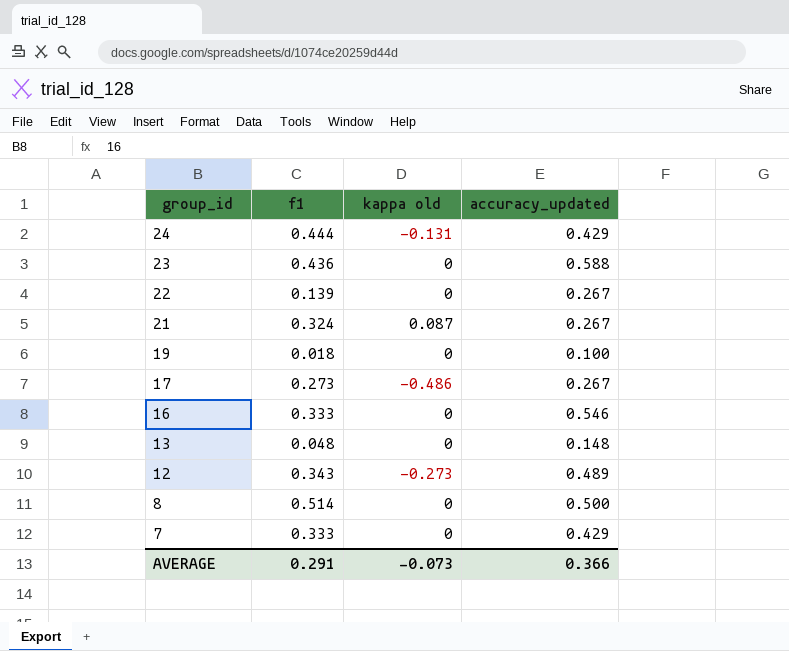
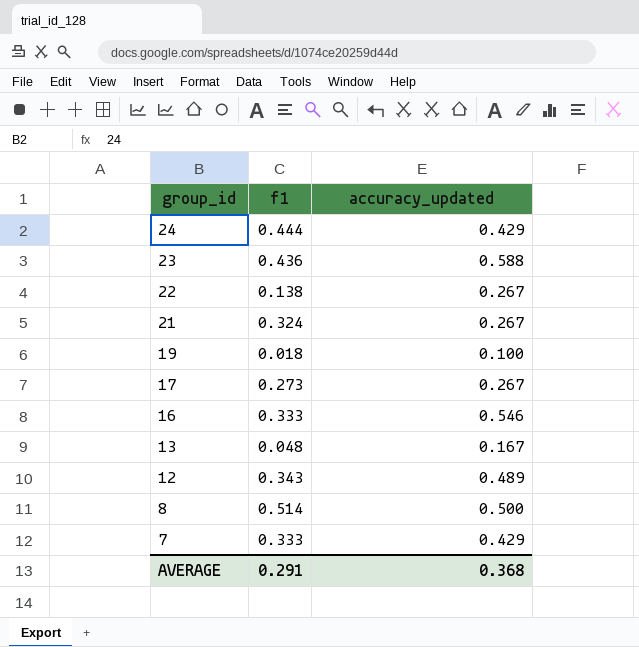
column kappa old | position: 3 -> none
22 | f1: 0.139 -> 0.138
13 | accuracy_updated: 0.148 -> 0.167
AVERAGE | accuracy_updated: 0.366 -> 0.368

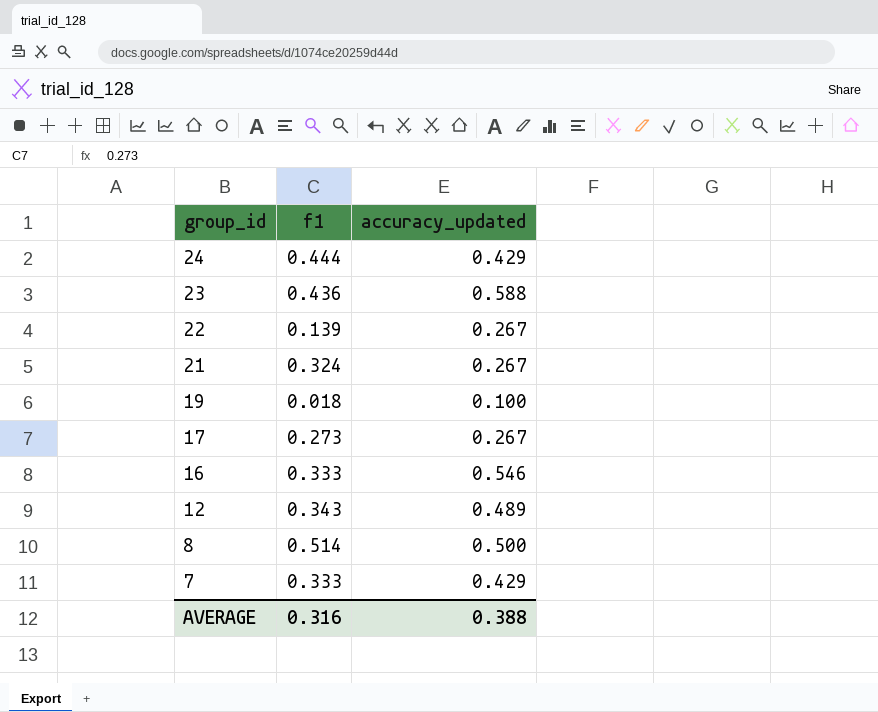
row 13: 0.048 | 0.167 -> none
22 | f1: 0.138 -> 0.139
AVERAGE | f1: 0.291 -> 0.316
AVERAGE | accuracy_updated: 0.368 -> 0.388

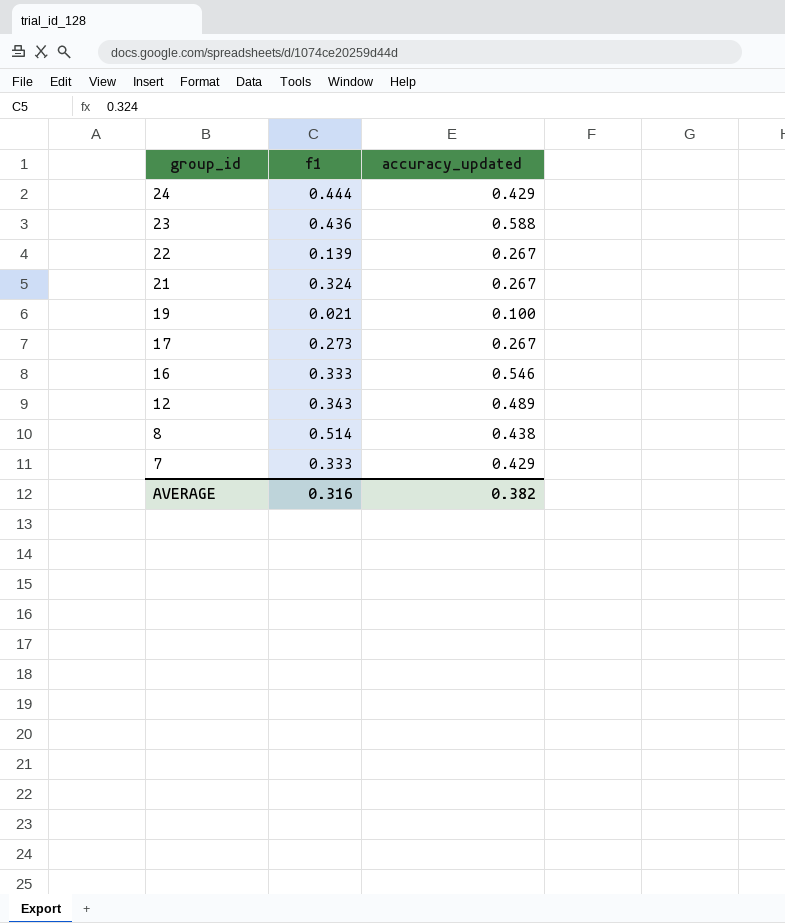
19 | f1: 0.018 -> 0.021
8 | accuracy_updated: 0.500 -> 0.438
AVERAGE | accuracy_updated: 0.388 -> 0.382

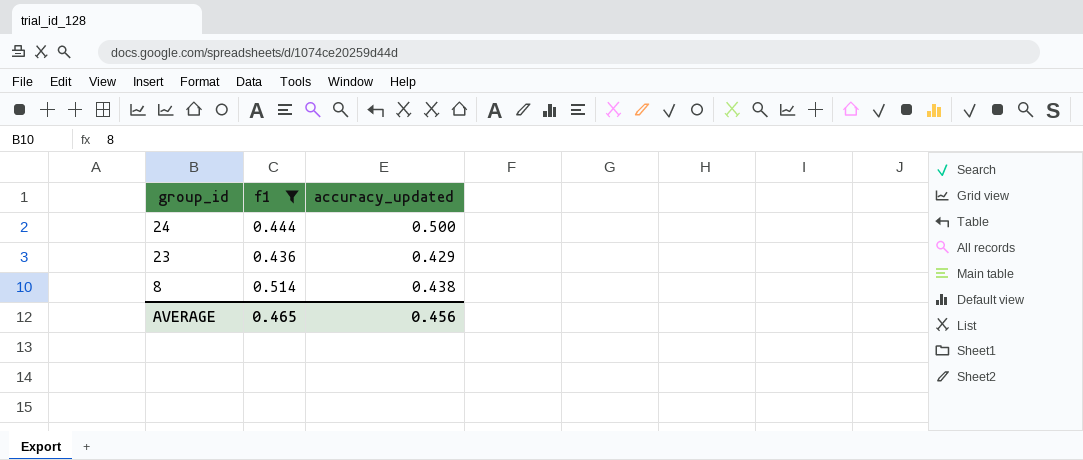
filter: none -> f1 >= 0.436
24 | accuracy_updated: 0.429 -> 0.500
23 | accuracy_updated: 0.588 -> 0.429
AVERAGE | f1: 0.316 -> 0.465
AVERAGE | accuracy_updated: 0.382 -> 0.456

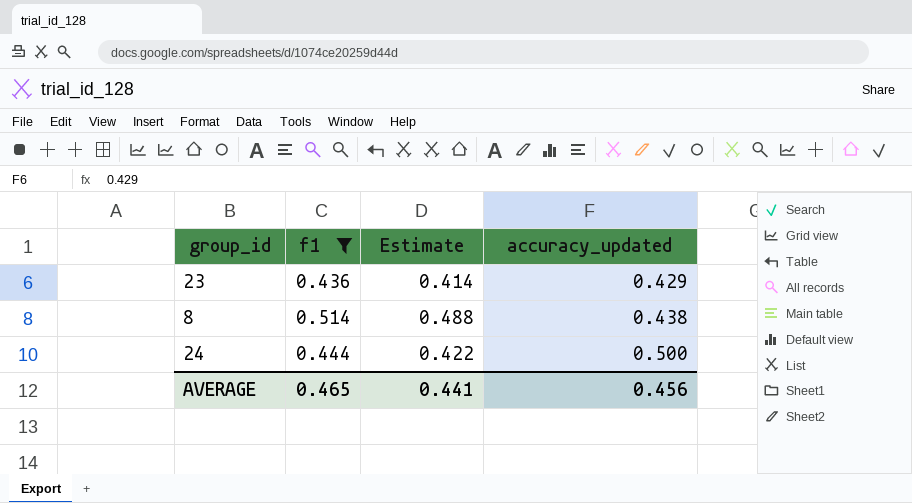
row order: group_id descending -> accuracy_updated ascending
column Estimate | formula: none -> [f1] * 0.95

